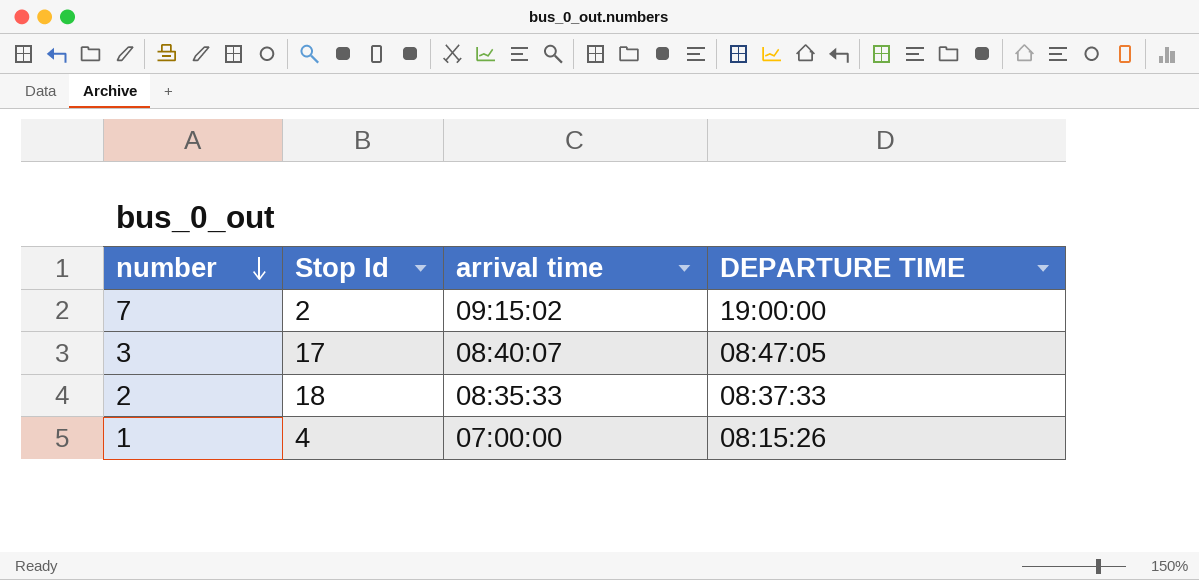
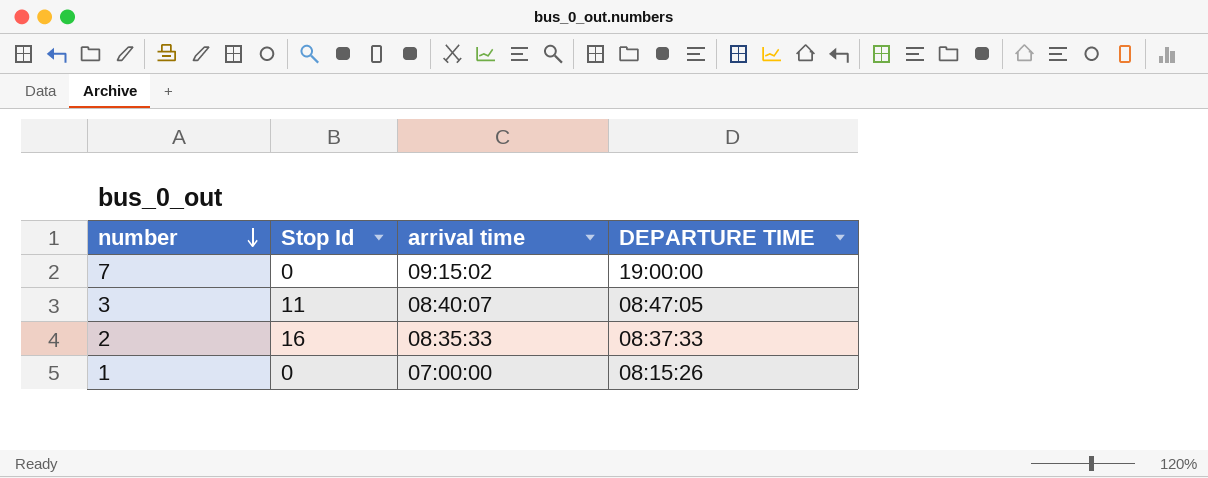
7 | Stop Id: 2 -> 0
3 | Stop Id: 17 -> 11
2 | Stop Id: 18 -> 16
1 | Stop Id: 4 -> 0

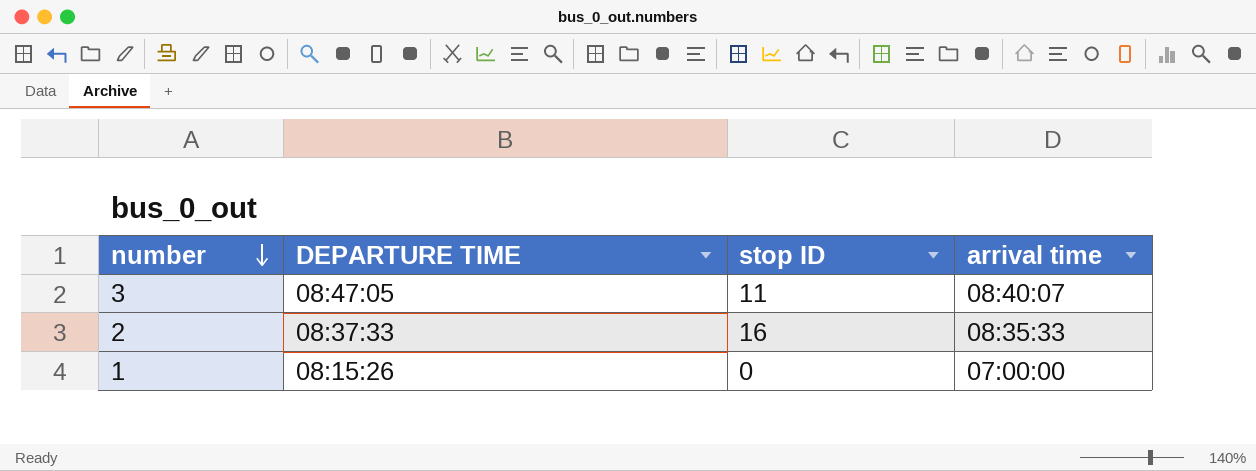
column DEPARTURE TIME | position: 4 -> 2
column name: Stop Id -> stop ID
row 7: 0 | 09:15:02 | 19:00:00 -> none

